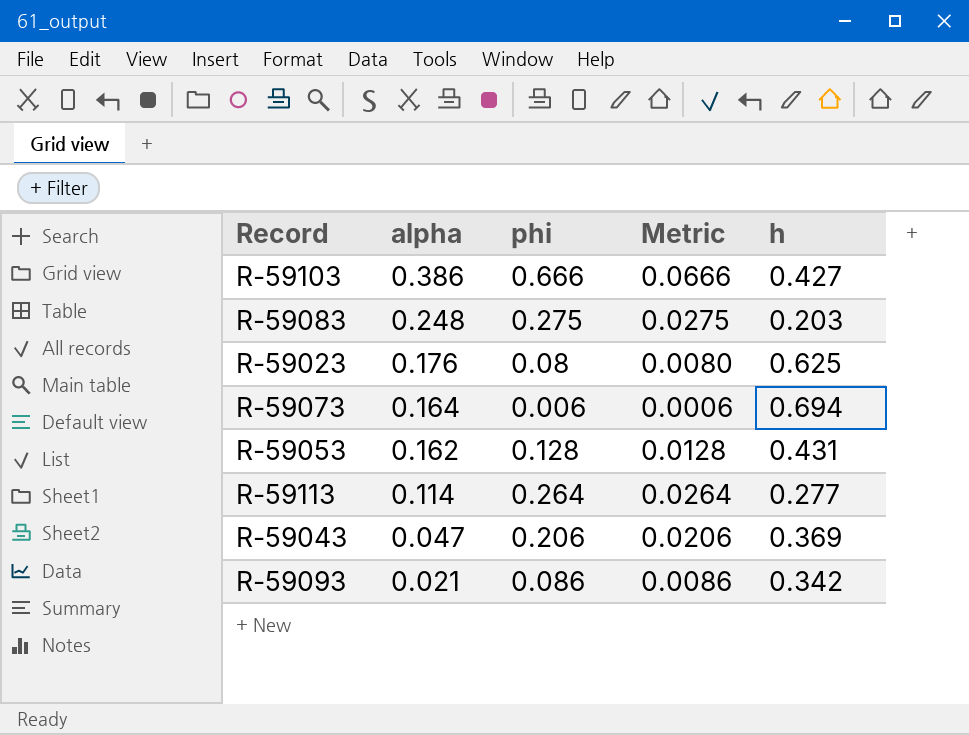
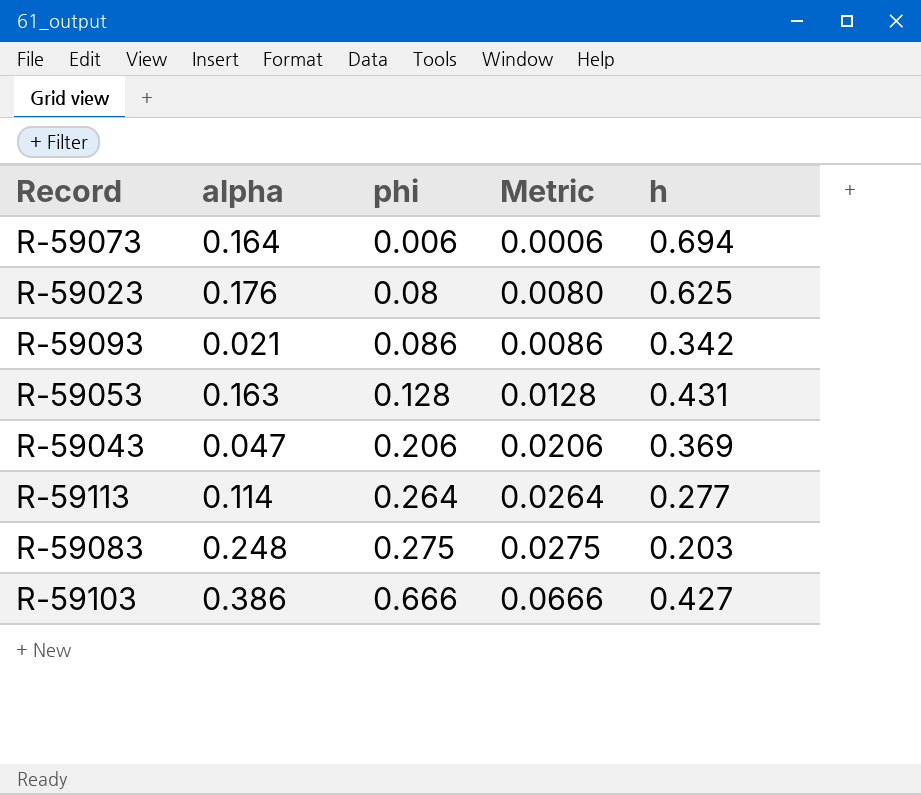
row order: alpha descending -> phi ascending
R-59053 | alpha: 0.162 -> 0.163

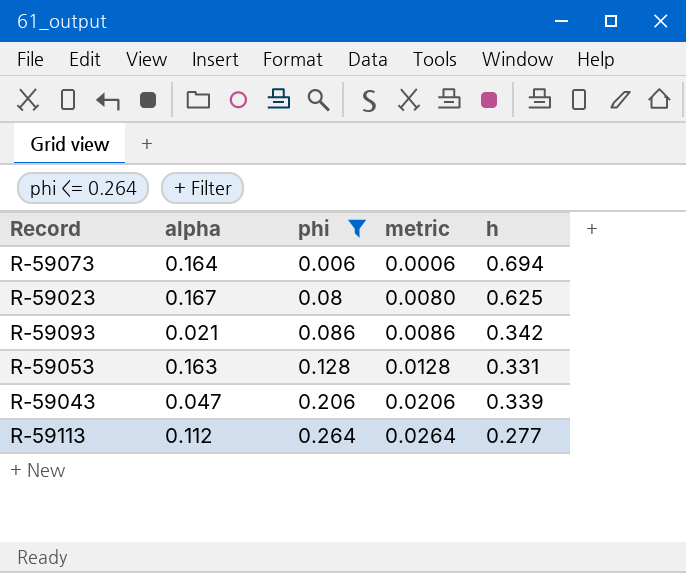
filter: none -> phi <= 0.264
column name: Metric -> metric
R-59023 | alpha: 0.176 -> 0.167
R-59053 | h: 0.431 -> 0.331
R-59043 | h: 0.369 -> 0.339
R-59113 | alpha: 0.114 -> 0.112

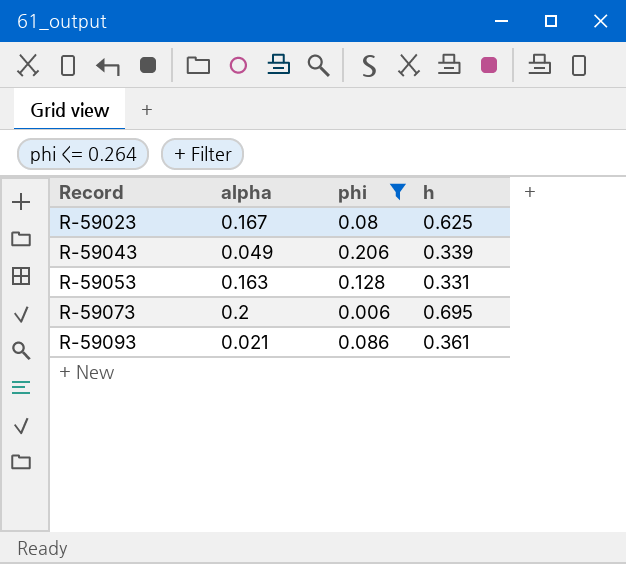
row order: phi ascending -> Record ascending
column metric | formula: [phi] * 0.1 -> none
row R-59113: 0.112 | 0.264 | 0.0264 | 0.277 -> none
R-59043 | alpha: 0.047 -> 0.049
R-59073 | alpha: 0.164 -> 0.2
R-59073 | h: 0.694 -> 0.695
R-59093 | h: 0.342 -> 0.361

